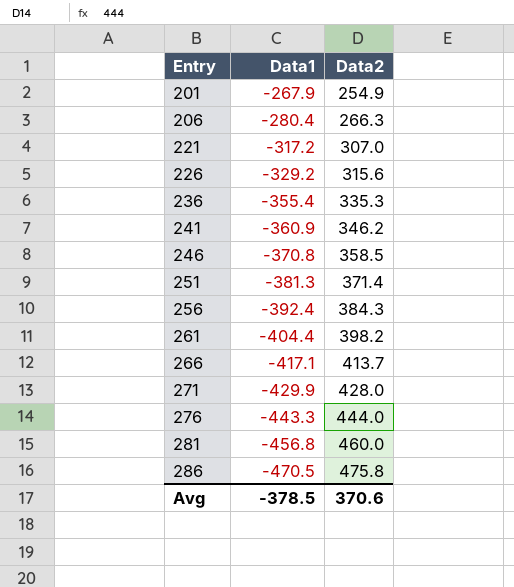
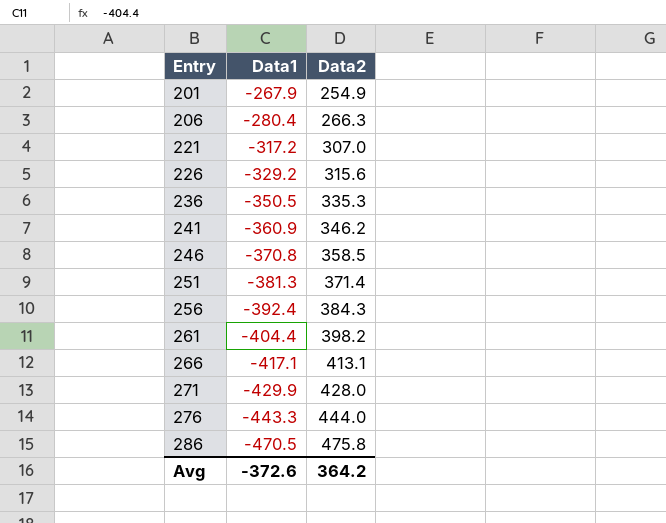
row 281: -456.8 | 460.0 -> none
236 | Data1: -355.4 -> -350.5
266 | Data2: 413.7 -> 413.1
Avg | Data1: -378.5 -> -372.6
Avg | Data2: 370.6 -> 364.2

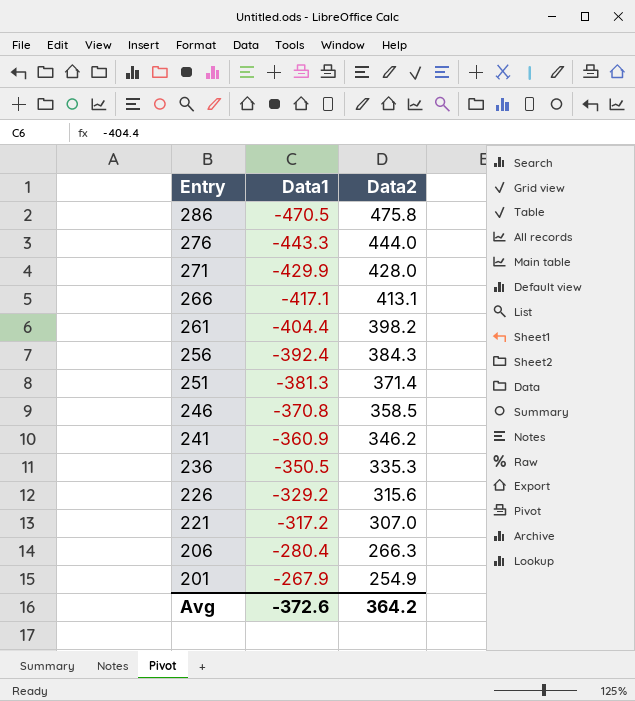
row order: Entry ascending -> Entry descending

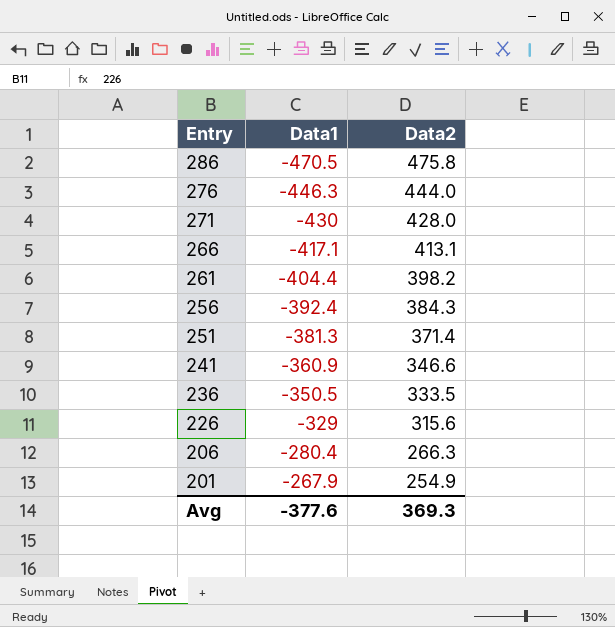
row 246: -370.8 | 358.5 -> none
row 221: -317.2 | 307.0 -> none
276 | Data1: -443.3 -> -446.3
271 | Data1: -429.9 -> -430
241 | Data2: 346.2 -> 346.6
236 | Data2: 335.3 -> 333.5
226 | Data1: -329.2 -> -329
Avg | Data1: -372.6 -> -377.6
Avg | Data2: 364.2 -> 369.3

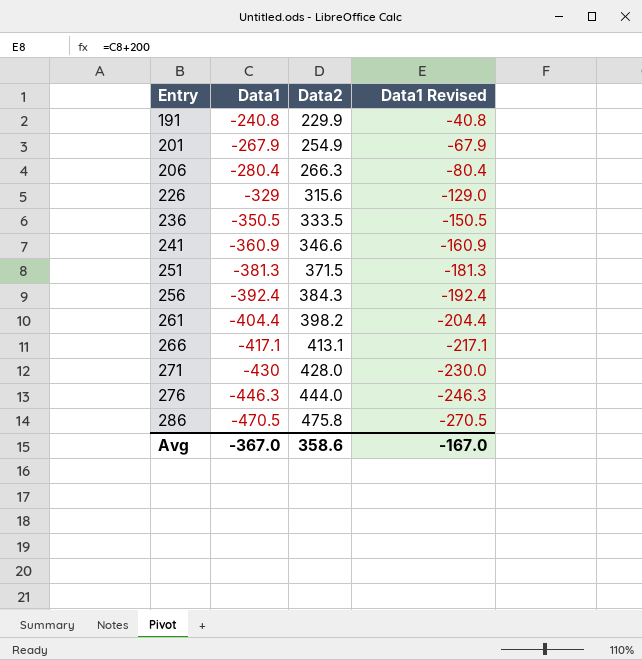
row order: Entry descending -> Entry ascending
column Data1 Revised | formula: none -> [Data1] + 200
row 191: none -> -240.8 | 229.9 | -40.8
251 | Data2: 371.4 -> 371.5
Avg | Data1: -377.6 -> -367.0
Avg | Data2: 369.3 -> 358.6

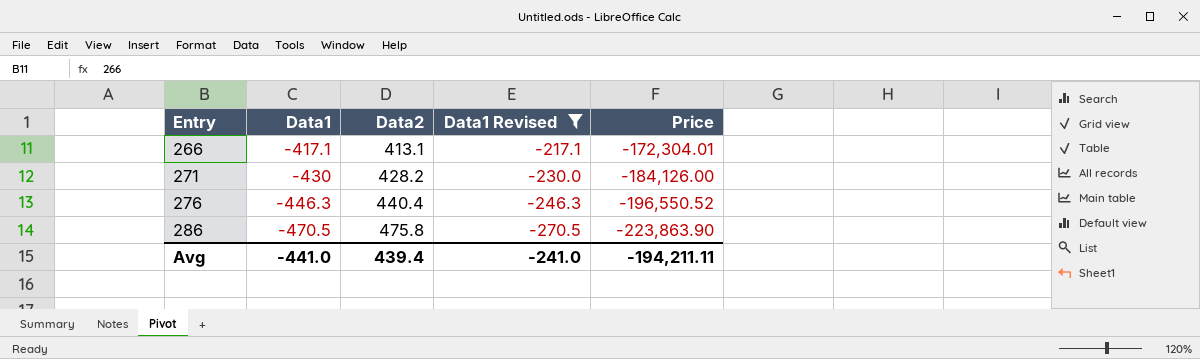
filter: none -> Data1 Revised <= -217.1
column Price | formula: none -> [Data1] * [Data2]
271 | Data2: 428.0 -> 428.2
276 | Data2: 444.0 -> 440.4
Avg | Data1: -367.0 -> -441.0
Avg | Data2: 358.6 -> 439.4
Avg | Data1 Revised: -167.0 -> -241.0

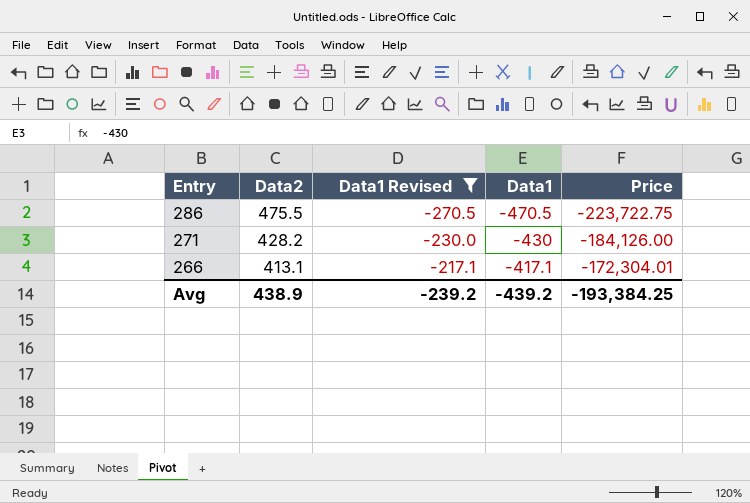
row order: Entry ascending -> Entry descending
column Data1 | position: 2 -> 4
row 276: -446.3 | 440.4 | -246.3 | -196,550.52 -> none
286 | Data2: 475.8 -> 475.5
286 | Price: -223,863.90 -> -223,722.75
Avg | Data2: 439.4 -> 438.9
Avg | Data1 Revised: -241.0 -> -239.2
Avg | Data1: -441.0 -> -439.2
Avg | Price: -194,211.11 -> -193,384.25

